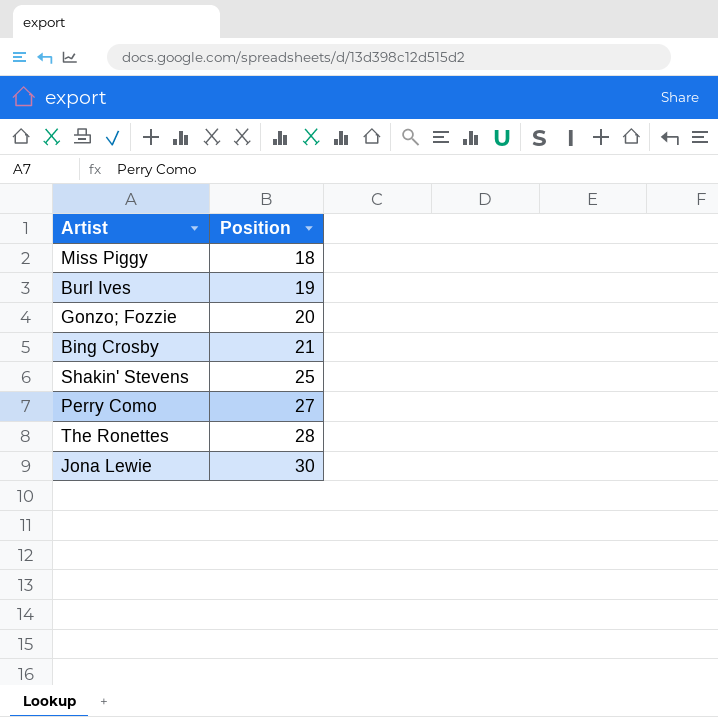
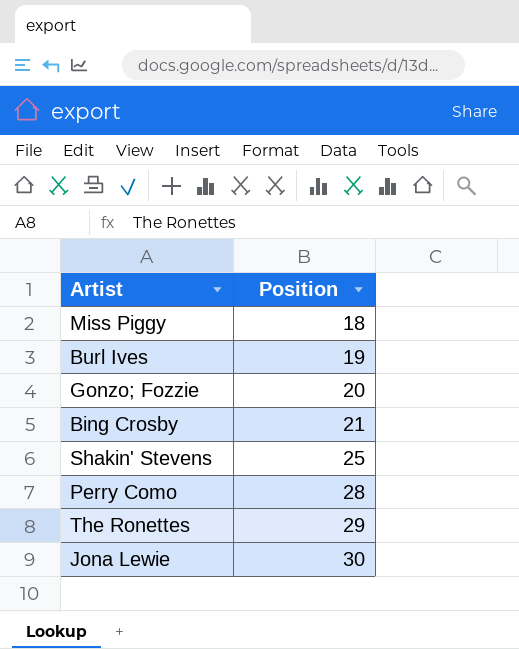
Perry Como | Position: 27 -> 28
The Ronettes | Position: 28 -> 29

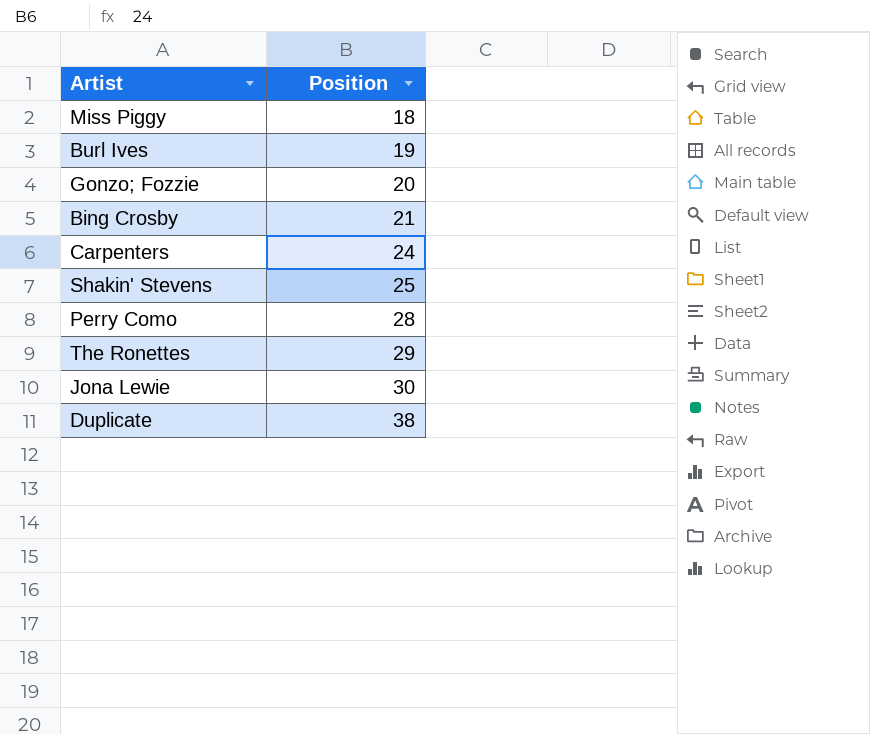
row Carpenters: none -> 24
row Duplicate: none -> 38

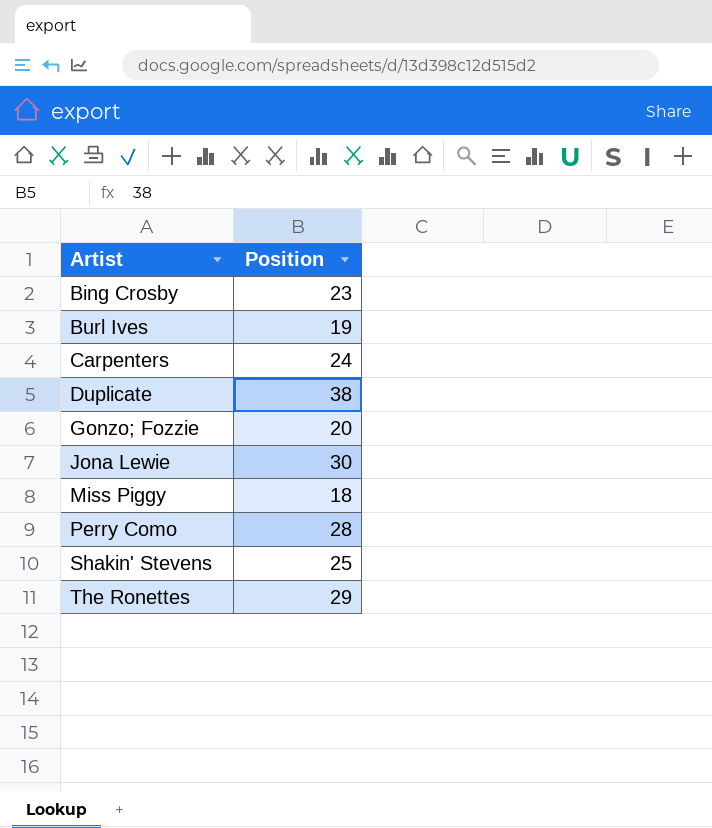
row order: Position ascending -> Artist ascending
Bing Crosby | Position: 21 -> 23

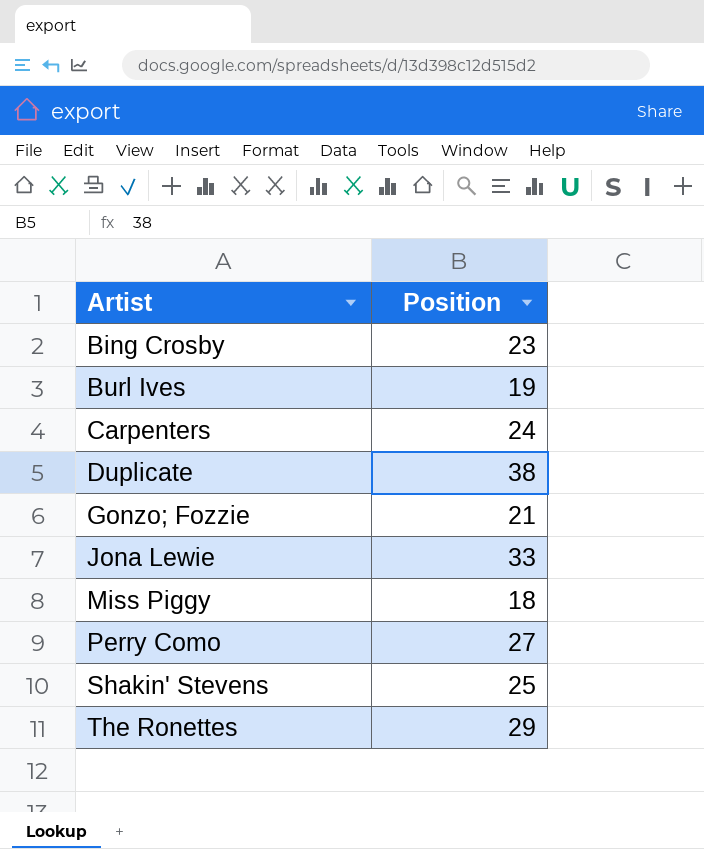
Gonzo; Fozzie | Position: 20 -> 21
Jona Lewie | Position: 30 -> 33
Perry Como | Position: 28 -> 27

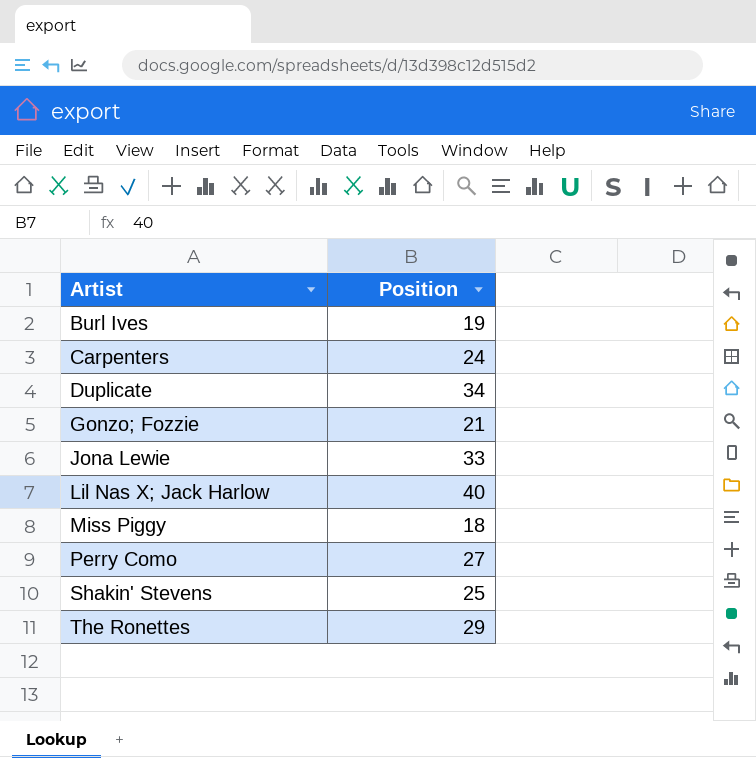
row Bing Crosby: 23 -> none
Duplicate | Position: 38 -> 34
row Lil Nas X; Jack Harlow: none -> 40

